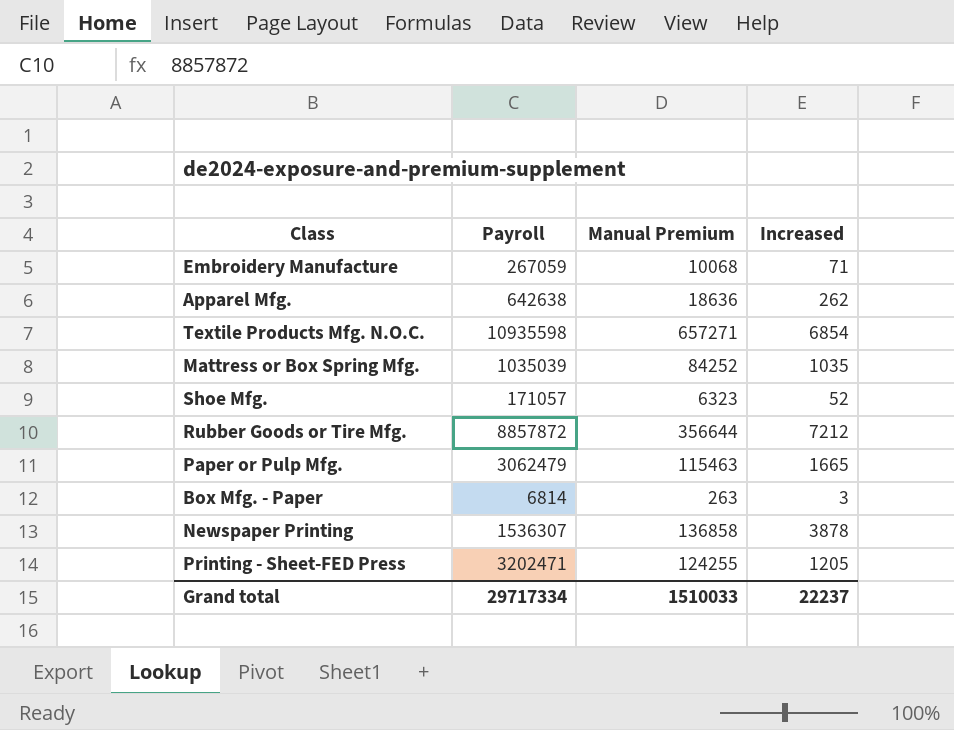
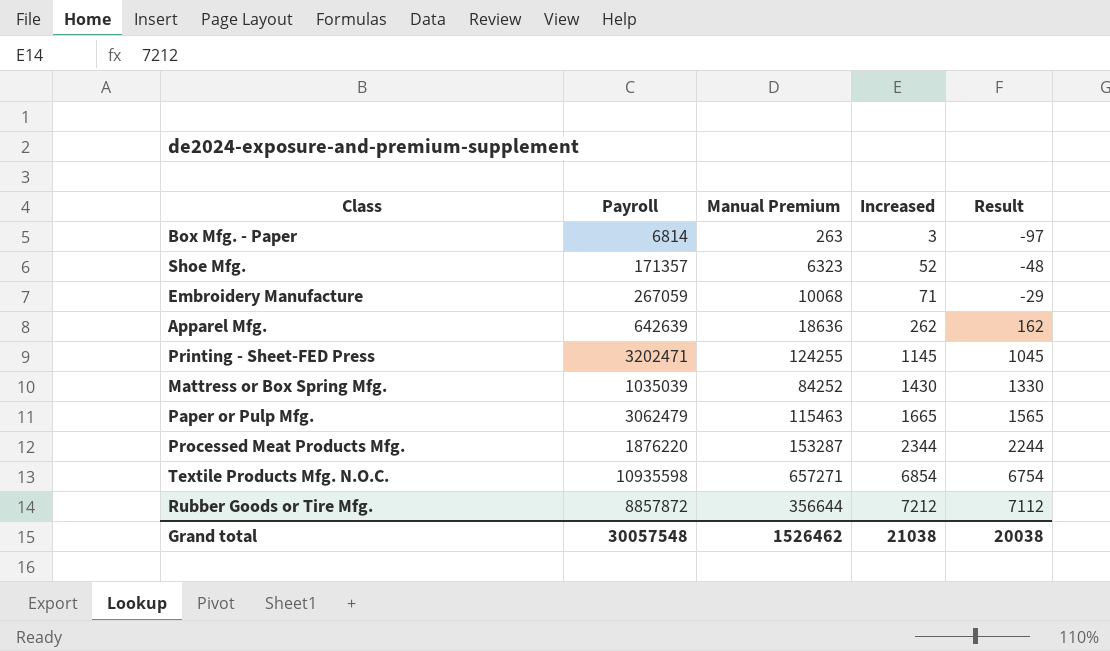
row order: none -> Increased ascending
column Result | formula: none -> [Increased] - 100
row Newspaper Printing: 1536307 | 136858 | 3878 -> none
Shoe Mfg. | Payroll: 171057 -> 171357
Apparel Mfg. | Payroll: 642638 -> 642639
Printing - Sheet-FED Press | Increased: 1205 -> 1145
Mattress or Box Spring Mfg. | Increased: 1035 -> 1430
row Processed Meat Products Mfg.: none -> 1876220 | 153287 | 2344 | 2244
Grand total | Payroll: 29717334 -> 30057548
Grand total | Manual Premium: 1510033 -> 1526462
Grand total | Increased: 22237 -> 21038

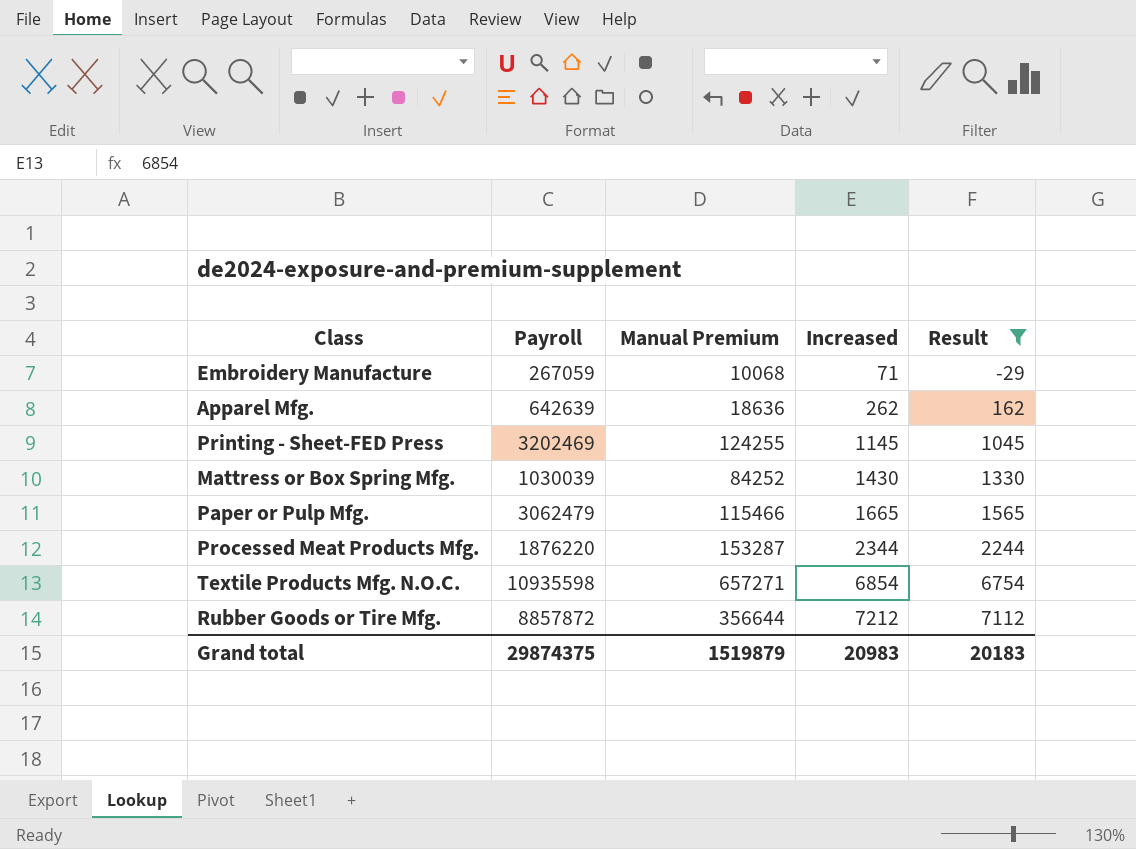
filter: none -> Result >= -29
Printing - Sheet-FED Press | Payroll: 3202471 -> 3202469
Mattress or Box Spring Mfg. | Payroll: 1035039 -> 1030039
Paper or Pulp Mfg. | Manual Premium: 115463 -> 115466
Grand total | Payroll: 30057548 -> 29874375
Grand total | Manual Premium: 1526462 -> 1519879
Grand total | Increased: 21038 -> 20983
Grand total | Result: 20038 -> 20183

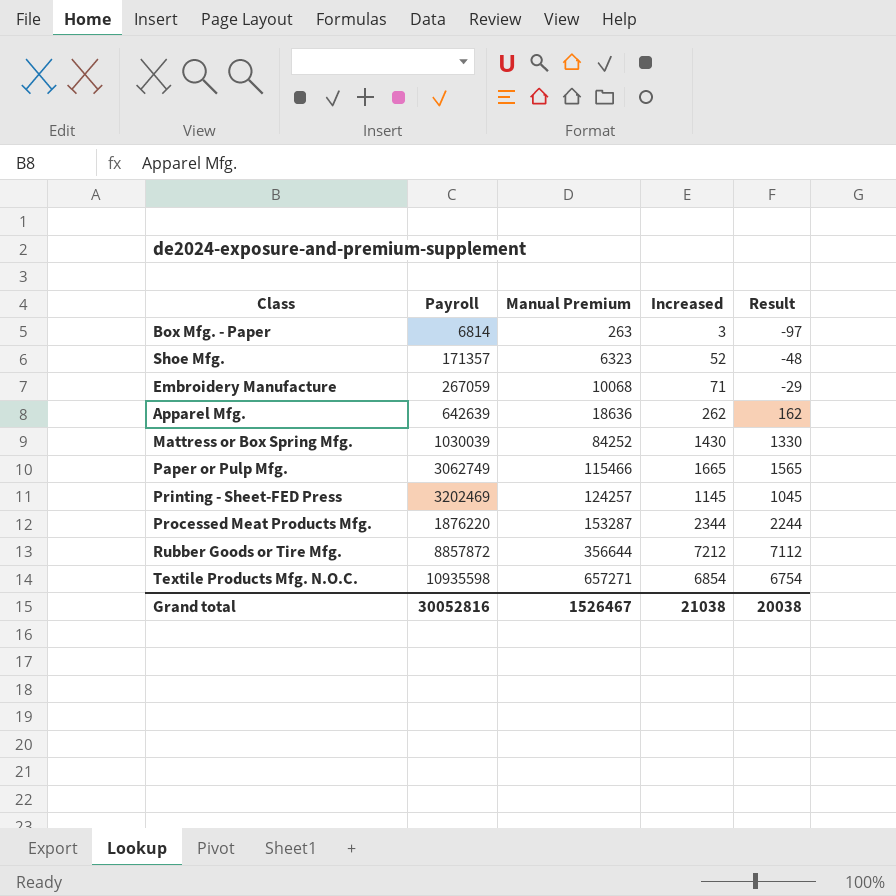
filter: Result >= -29 -> none
row order: Increased ascending -> Manual Premium ascending
Paper or Pulp Mfg. | Payroll: 3062479 -> 3062749
Printing - Sheet-FED Press | Manual Premium: 124255 -> 124257
Grand total | Payroll: 29874375 -> 30052816
Grand total | Manual Premium: 1519879 -> 1526467
Grand total | Increased: 20983 -> 21038
Grand total | Result: 20183 -> 20038

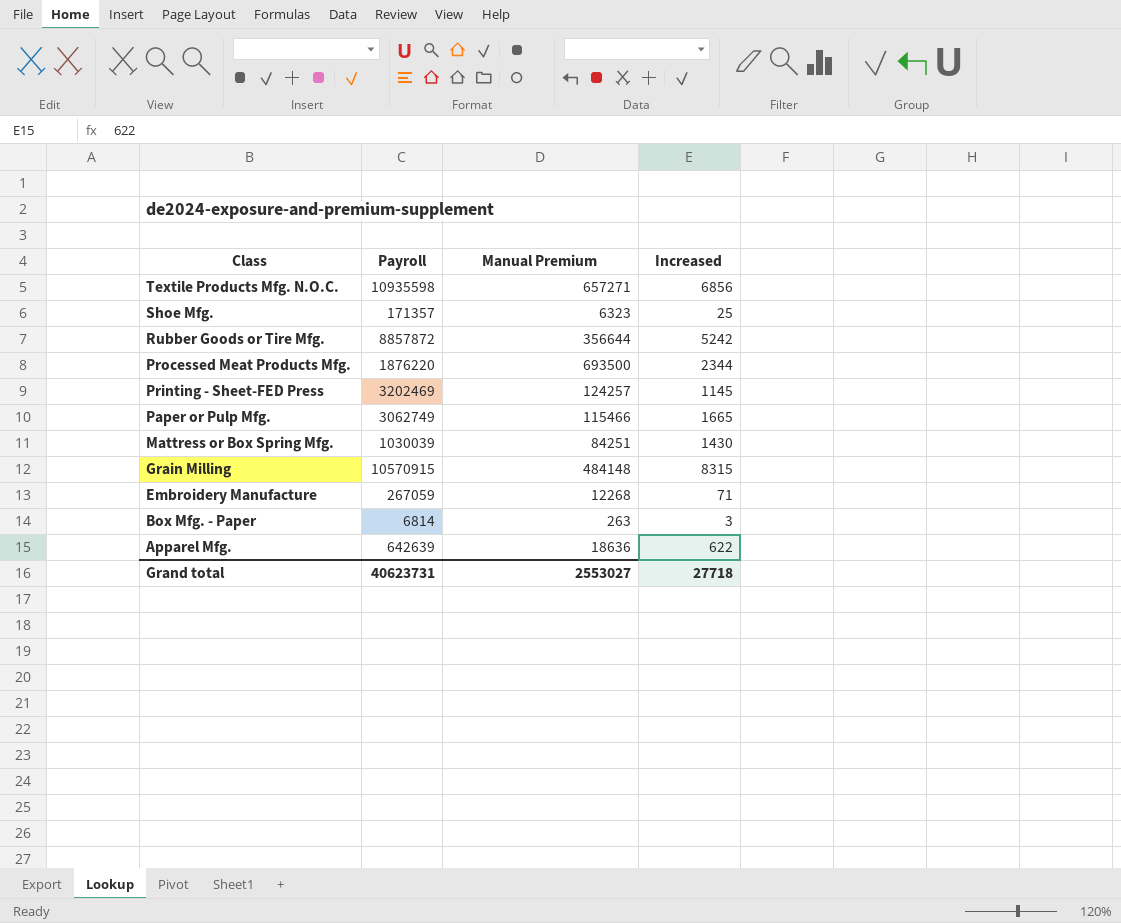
row order: Manual Premium ascending -> Class descending
column Result | formula: [Increased] - 100 -> none
Textile Products Mfg. N.O.C. | Increased: 6854 -> 6856
Shoe Mfg. | Increased: 52 -> 25
Rubber Goods or Tire Mfg. | Increased: 7212 -> 5242
Processed Meat Products Mfg. | Manual Premium: 153287 -> 693500
Mattress or Box Spring Mfg. | Manual Premium: 84252 -> 84251
row Grain Milling: none -> 10570915 | 484148 | 8315
Embroidery Manufacture | Manual Premium: 10068 -> 12268
Apparel Mfg. | Increased: 262 -> 622
Grand total | Payroll: 30052816 -> 40623731
Grand total | Manual Premium: 1526467 -> 2553027
Grand total | Increased: 21038 -> 27718

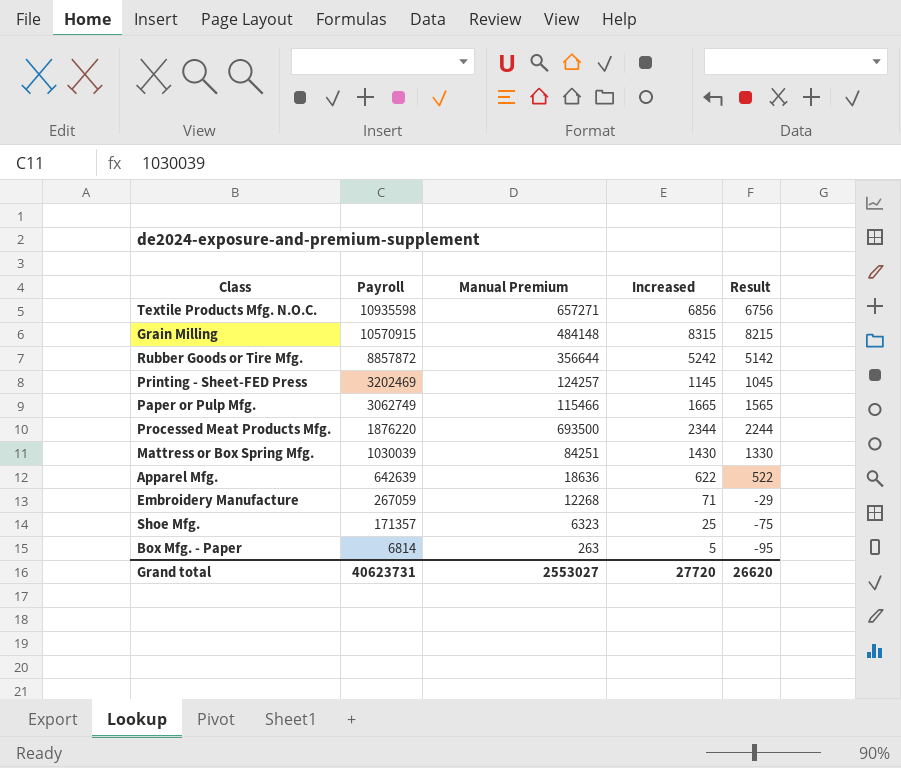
row order: Class descending -> Payroll descending
column Result | formula: none -> [Increased] - 100
Box Mfg. - Paper | Increased: 3 -> 5
Grand total | Increased: 27718 -> 27720

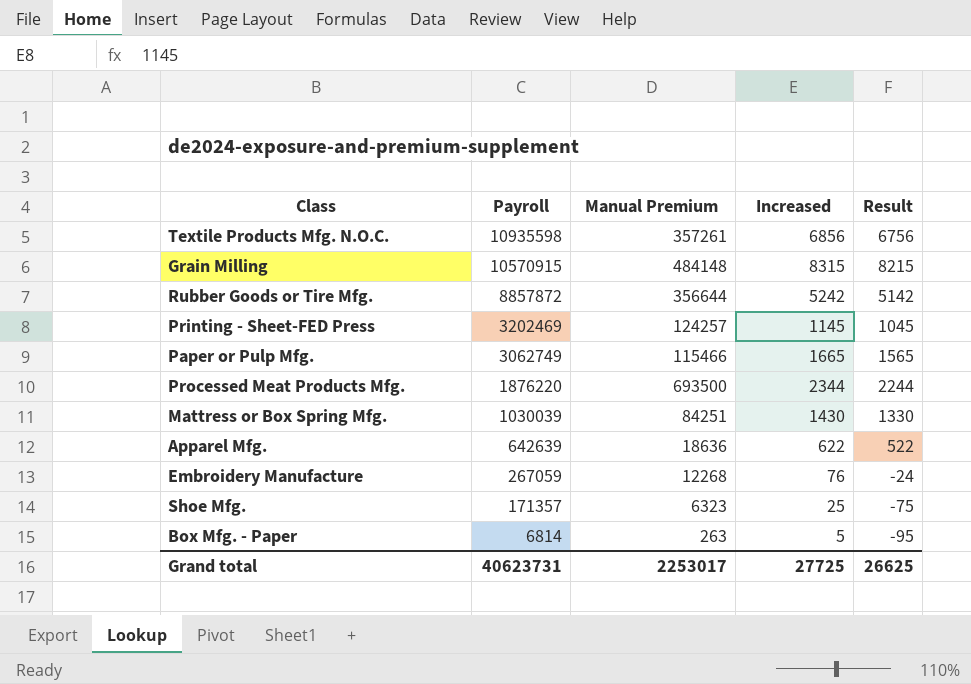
Textile Products Mfg. N.O.C. | Manual Premium: 657271 -> 357261
Embroidery Manufacture | Increased: 71 -> 76
Embroidery Manufacture | Result: -29 -> -24
Grand total | Manual Premium: 2553027 -> 2253017
Grand total | Increased: 27720 -> 27725
Grand total | Result: 26620 -> 26625

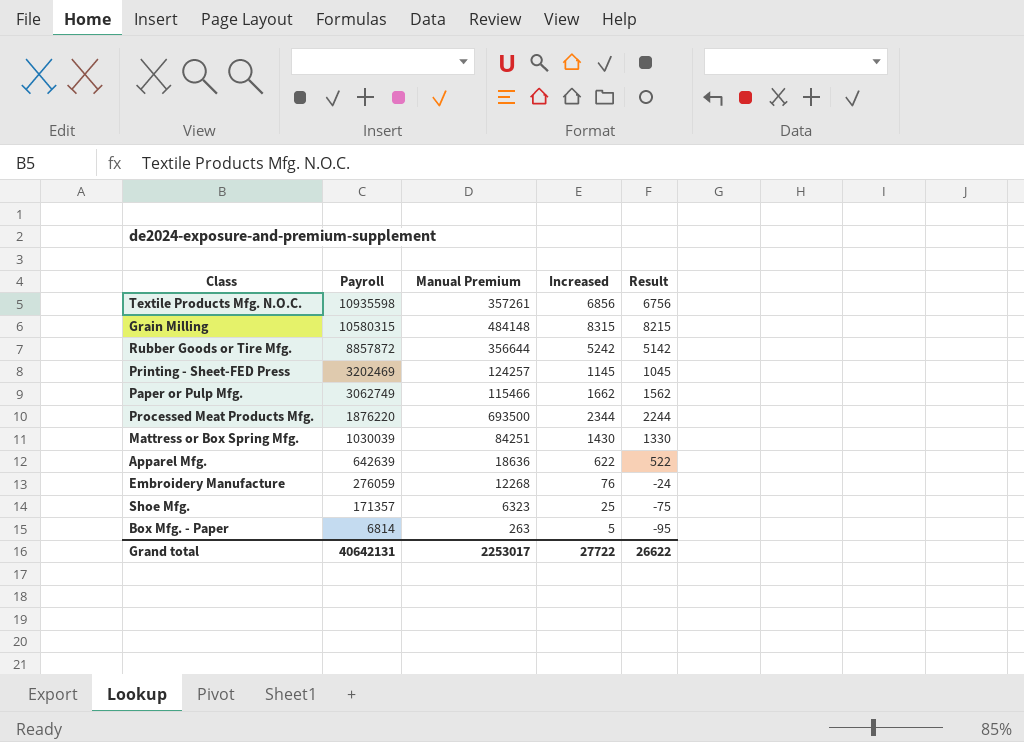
Grain Milling | Payroll: 10570915 -> 10580315
Paper or Pulp Mfg. | Increased: 1665 -> 1662
Paper or Pulp Mfg. | Result: 1565 -> 1562
Embroidery Manufacture | Payroll: 267059 -> 276059
Grand total | Payroll: 40623731 -> 40642131
Grand total | Increased: 27725 -> 27722
Grand total | Result: 26625 -> 26622

